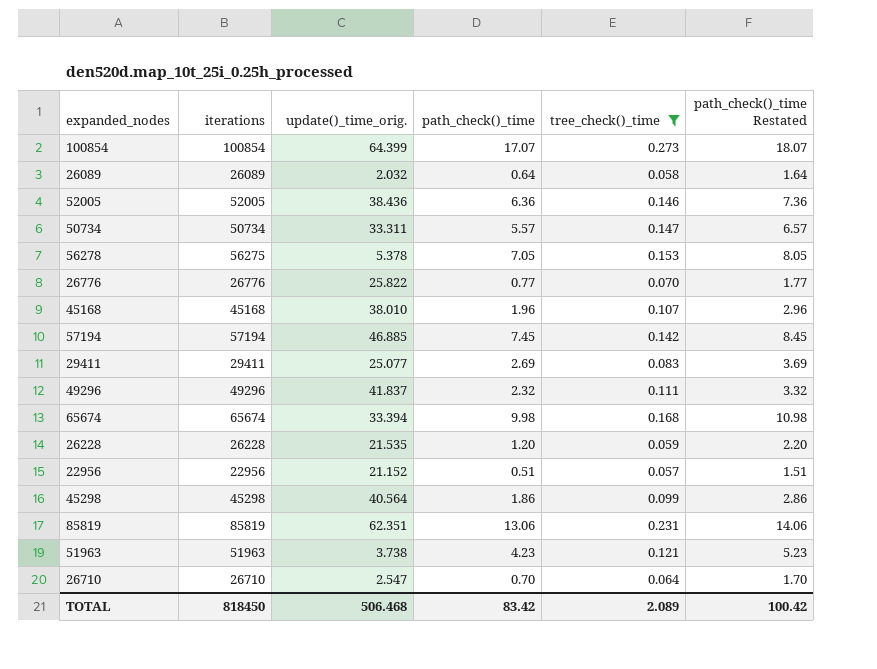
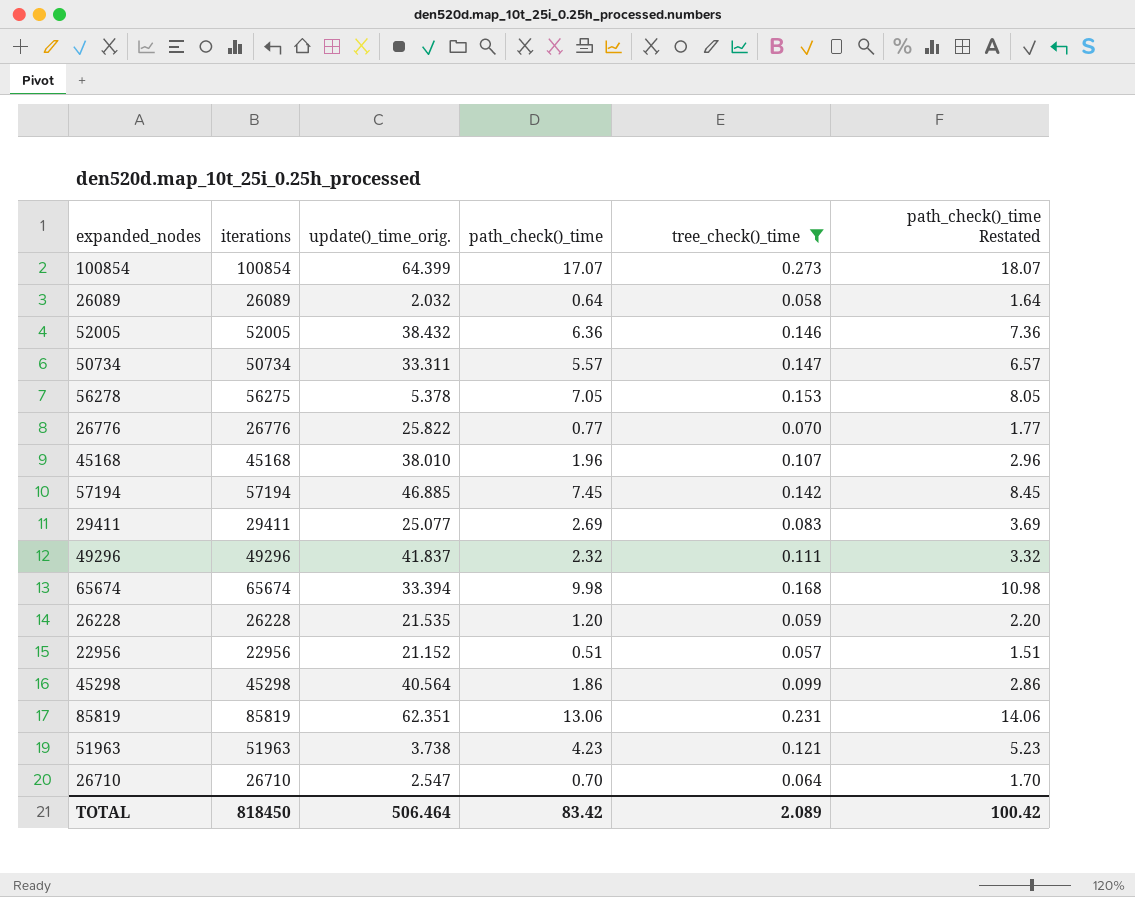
52005 | update()_time_orig.: 38.436 -> 38.432
TOTAL | update()_time_orig.: 506.468 -> 506.464

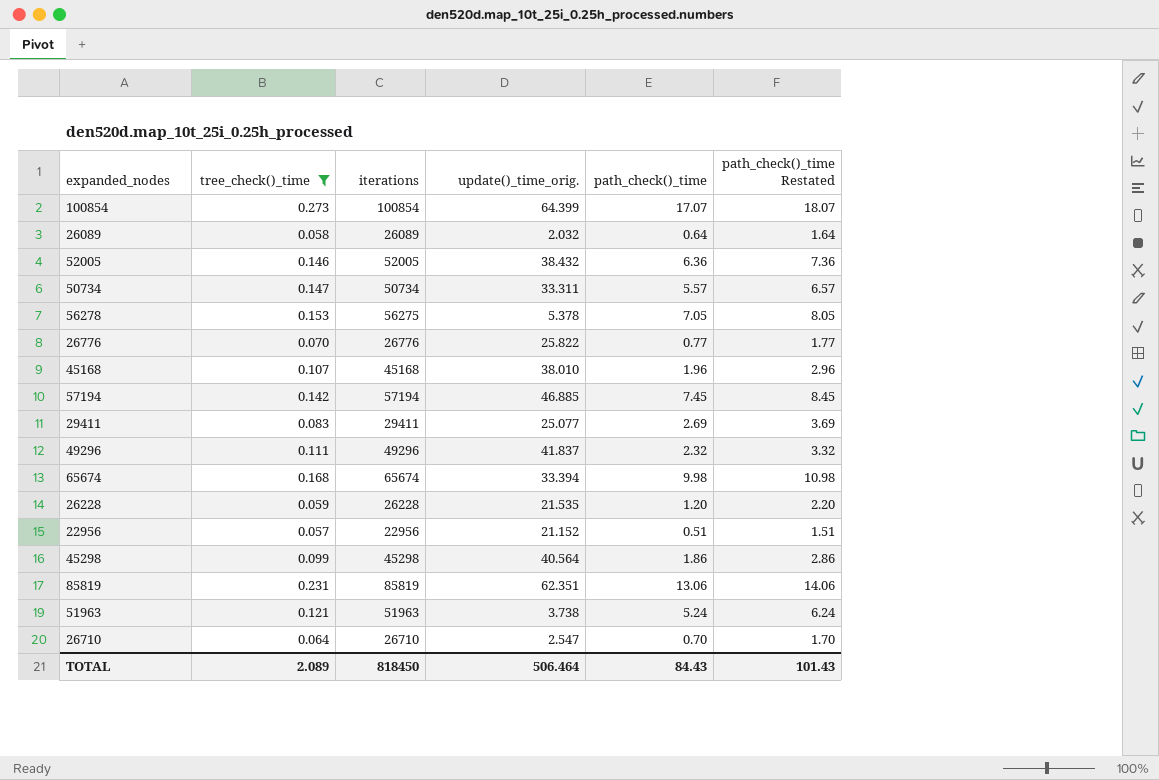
column tree_check()_time | position: 5 -> 2
51963 | path_check()_time: 4.23 -> 5.24
51963 | path_check()_time Restated: 5.23 -> 6.24
TOTAL | path_check()_time: 83.42 -> 84.43
TOTAL | path_check()_time Restated: 100.42 -> 101.43

